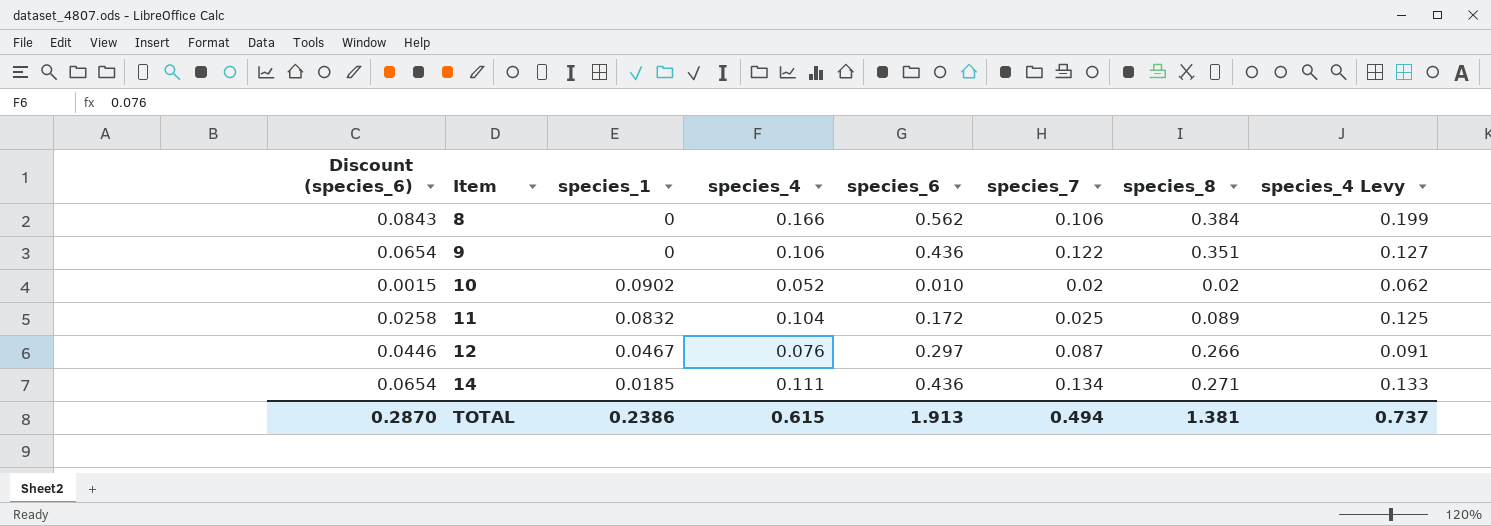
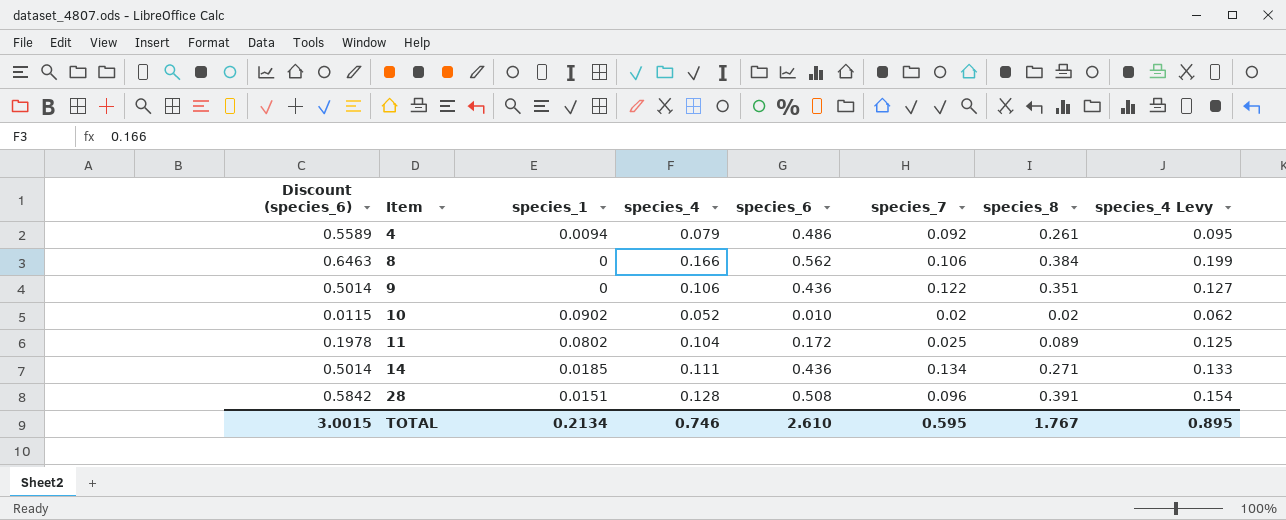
column Discount (species_6) | formula: [species_6] * 0.15 -> [species_6] * 1.15
row 12: 0.0446 | 0.0467 | 0.076 | 0.297 | 0.087 | 0.266 | 0.091 -> none
row 4: none -> 0.5589 | 0.0094 | 0.079 | 0.486 | 0.092 | 0.261 | 0.095
11 | species_1: 0.0832 -> 0.0802
row 28: none -> 0.5842 | 0.0151 | 0.128 | 0.508 | 0.096 | 0.391 | 0.154
TOTAL | Discount (species_6): 0.2870 -> 3.0015
TOTAL | species_1: 0.2386 -> 0.2134
TOTAL | species_4: 0.615 -> 0.746
TOTAL | species_6: 1.913 -> 2.610
TOTAL | species_7: 0.494 -> 0.595
TOTAL | species_8: 1.381 -> 1.767
TOTAL | species_4 Levy: 0.737 -> 0.895

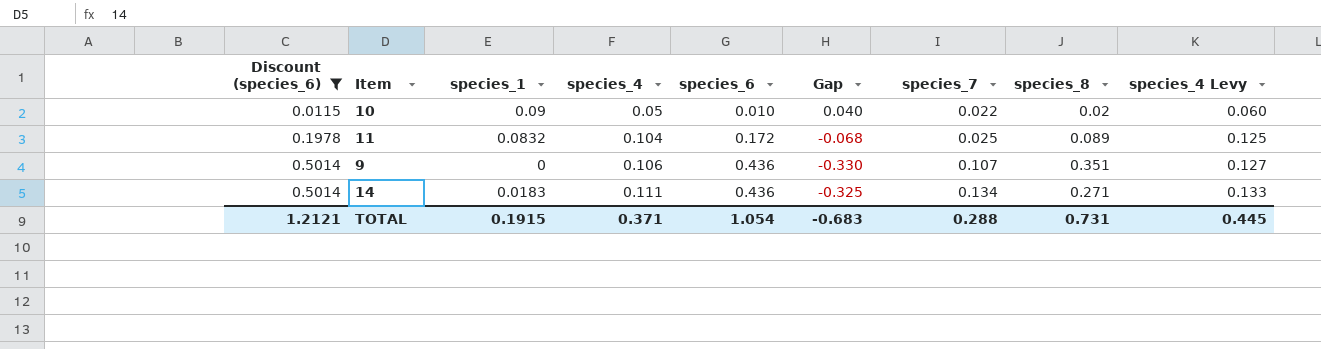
filter: none -> Discount (species_6) <= 0.5014
row order: Item ascending -> Discount (species_6) ascending
column Gap | formula: none -> [species_4] - [species_6]
10 | species_1: 0.0902 -> 0.09
10 | species_4: 0.052 -> 0.05
10 | species_7: 0.02 -> 0.022
10 | species_4 Levy: 0.062 -> 0.060
11 | species_1: 0.0802 -> 0.0832
9 | species_7: 0.122 -> 0.107
14 | species_1: 0.0185 -> 0.0183
TOTAL | Discount (species_6): 3.0015 -> 1.2121
TOTAL | species_1: 0.2134 -> 0.1915
TOTAL | species_4: 0.746 -> 0.371
TOTAL | species_6: 2.610 -> 1.054
TOTAL | species_7: 0.595 -> 0.288
TOTAL | species_8: 1.767 -> 0.731
TOTAL | species_4 Levy: 0.895 -> 0.445

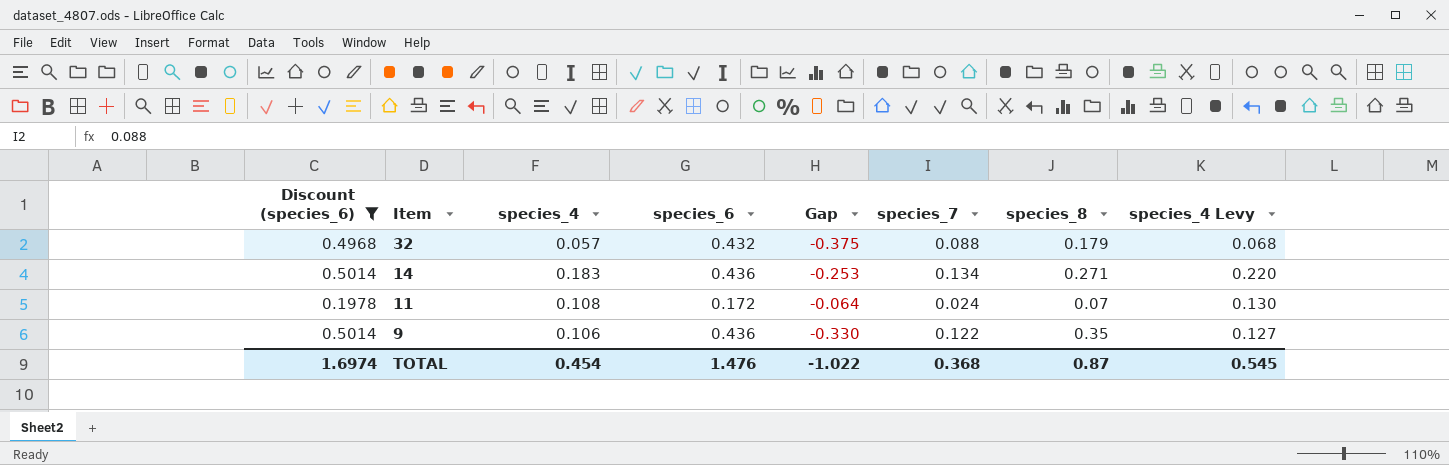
row order: Discount (species_6) ascending -> Item descending
column species_1 | position: 3 -> none
row 10: 0.0115 | 0.09 | 0.05 | 0.010 | 0.040 | 0.022 | 0.02 | 0.060 -> none
row 32: none -> 0.4968 | 0.057 | 0.432 | -0.375 | 0.088 | 0.179 | 0.068
14 | species_4: 0.111 -> 0.183
14 | Gap: -0.325 -> -0.253
14 | species_4 Levy: 0.133 -> 0.220
11 | species_4: 0.104 -> 0.108
11 | Gap: -0.068 -> -0.064
11 | species_7: 0.025 -> 0.024
11 | species_8: 0.089 -> 0.07
11 | species_4 Levy: 0.125 -> 0.130
9 | species_7: 0.107 -> 0.122
9 | species_8: 0.351 -> 0.35
TOTAL | Discount (species_6): 1.2121 -> 1.6974
TOTAL | species_4: 0.371 -> 0.454
TOTAL | species_6: 1.054 -> 1.476
TOTAL | Gap: -0.683 -> -1.022
TOTAL | species_7: 0.288 -> 0.368
TOTAL | species_8: 0.731 -> 0.87
TOTAL | species_4 Levy: 0.445 -> 0.545

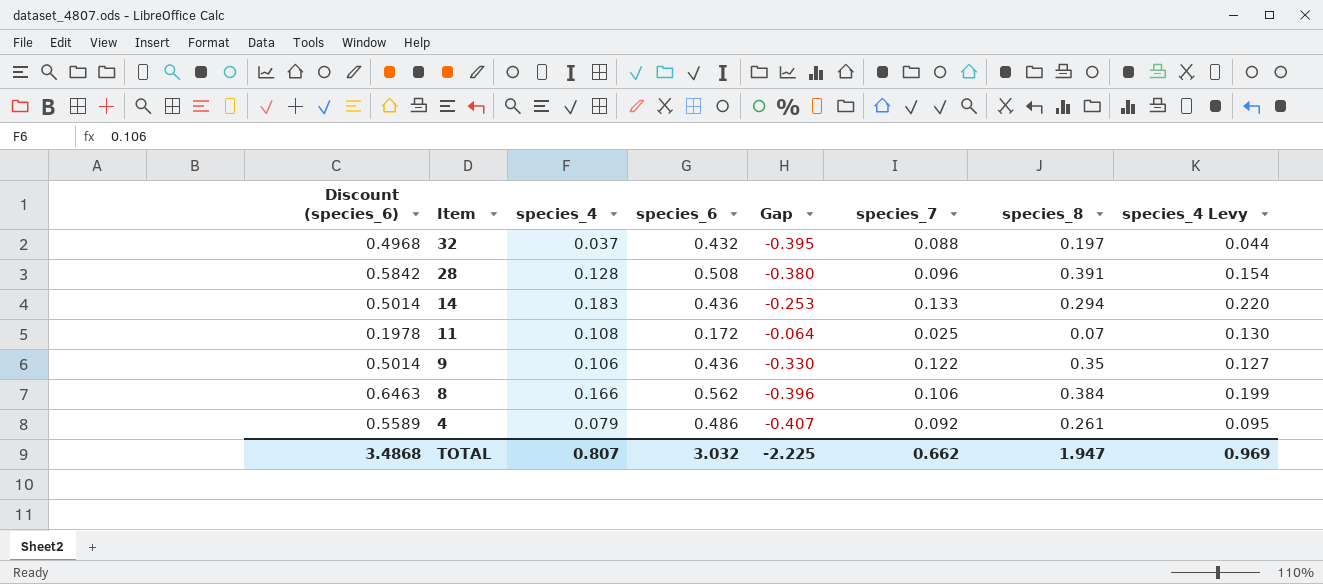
filter: Discount (species_6) <= 0.5014 -> none
32 | species_4: 0.057 -> 0.037
32 | Gap: -0.375 -> -0.395
32 | species_8: 0.179 -> 0.197
32 | species_4 Levy: 0.068 -> 0.044
14 | species_7: 0.134 -> 0.133
14 | species_8: 0.271 -> 0.294
11 | species_7: 0.024 -> 0.025
TOTAL | Discount (species_6): 1.6974 -> 3.4868
TOTAL | species_4: 0.454 -> 0.807
TOTAL | species_6: 1.476 -> 3.032
TOTAL | Gap: -1.022 -> -2.225
TOTAL | species_7: 0.368 -> 0.662
TOTAL | species_8: 0.87 -> 1.947
TOTAL | species_4 Levy: 0.545 -> 0.969

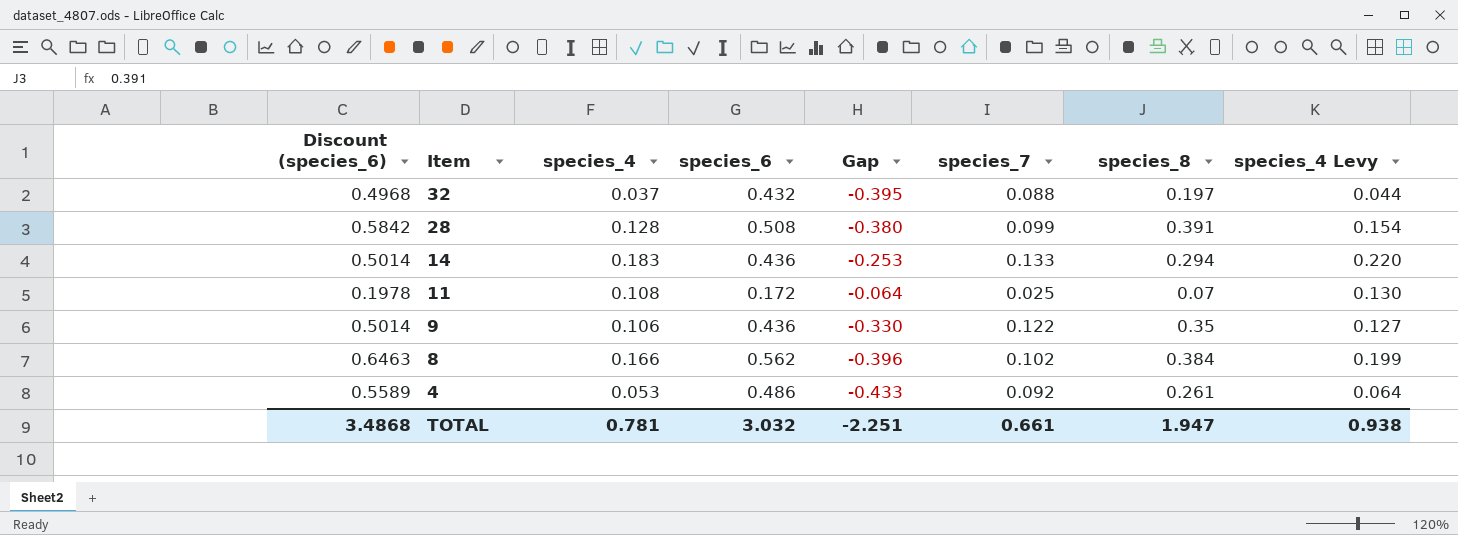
28 | species_7: 0.096 -> 0.099
8 | species_7: 0.106 -> 0.102
4 | species_4: 0.079 -> 0.053
4 | Gap: -0.407 -> -0.433
4 | species_4 Levy: 0.095 -> 0.064
TOTAL | species_4: 0.807 -> 0.781
TOTAL | Gap: -2.225 -> -2.251
TOTAL | species_7: 0.662 -> 0.661
TOTAL | species_4 Levy: 0.969 -> 0.938

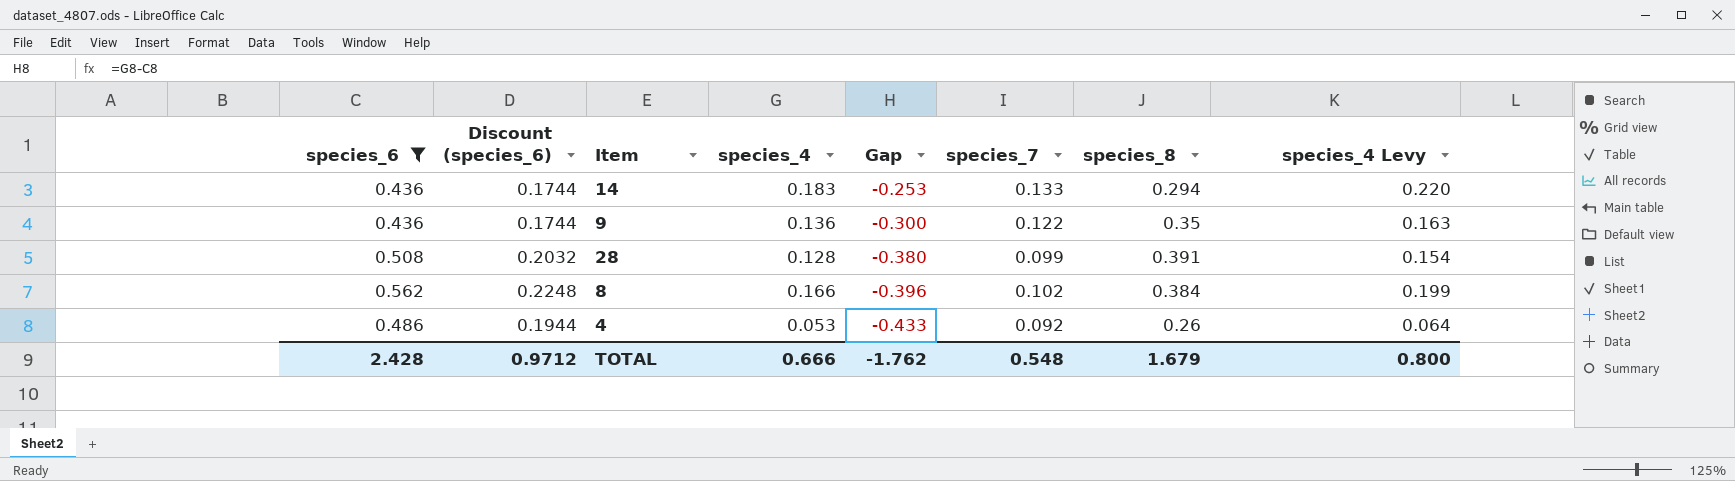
filter: none -> species_6 >= 0.436
row order: Item descending -> Gap descending
column species_6 | position: 4 -> 1
column Discount (species_6) | formula: [species_6] * 1.15 -> [species_6] * 0.4
9 | species_4: 0.106 -> 0.136
9 | Gap: -0.330 -> -0.300
9 | species_4 Levy: 0.127 -> 0.163
4 | species_8: 0.261 -> 0.26
TOTAL | species_6: 3.032 -> 2.428
TOTAL | Discount (species_6): 3.4868 -> 0.9712
TOTAL | species_4: 0.781 -> 0.666
TOTAL | Gap: -2.251 -> -1.762
TOTAL | species_7: 0.661 -> 0.548
TOTAL | species_8: 1.947 -> 1.679
TOTAL | species_4 Levy: 0.938 -> 0.800

